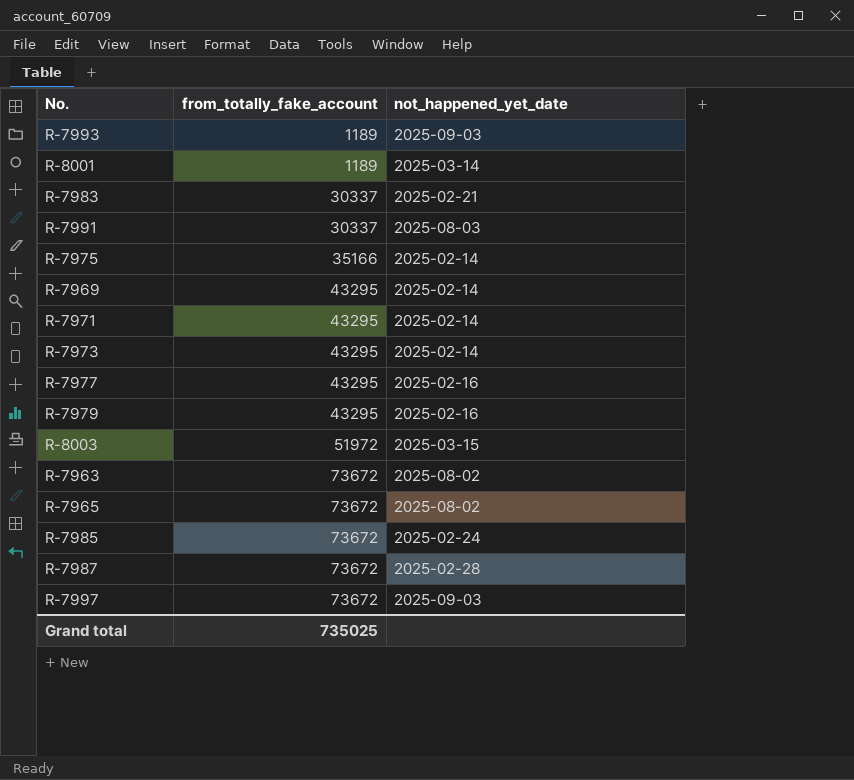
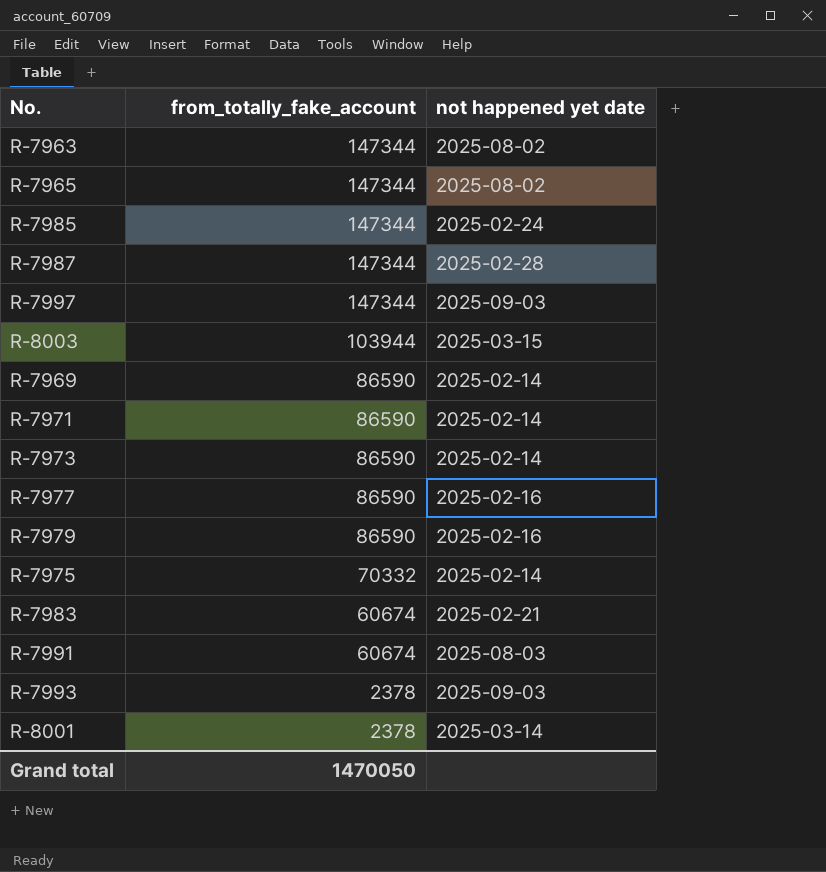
row order: from_totally_fake_account ascending -> from_totally_fake_account descending
column name: not_happened_yet_date -> not happened yet date
R-7963 | from_totally_fake_account: 73672 -> 147344
R-7965 | from_totally_fake_account: 73672 -> 147344
R-7985 | from_totally_fake_account: 73672 -> 147344
R-7987 | from_totally_fake_account: 73672 -> 147344
R-7997 | from_totally_fake_account: 73672 -> 147344
R-8003 | from_totally_fake_account: 51972 -> 103944
R-7969 | from_totally_fake_account: 43295 -> 86590
R-7971 | from_totally_fake_account: 43295 -> 86590
R-7973 | from_totally_fake_account: 43295 -> 86590
R-7977 | from_totally_fake_account: 43295 -> 86590
R-7979 | from_totally_fake_account: 43295 -> 86590
R-7975 | from_totally_fake_account: 35166 -> 70332
R-7983 | from_totally_fake_account: 30337 -> 60674
R-7991 | from_totally_fake_account: 30337 -> 60674
R-7993 | from_totally_fake_account: 1189 -> 2378
R-8001 | from_totally_fake_account: 1189 -> 2378
Grand total | from_totally_fake_account: 735025 -> 1470050

